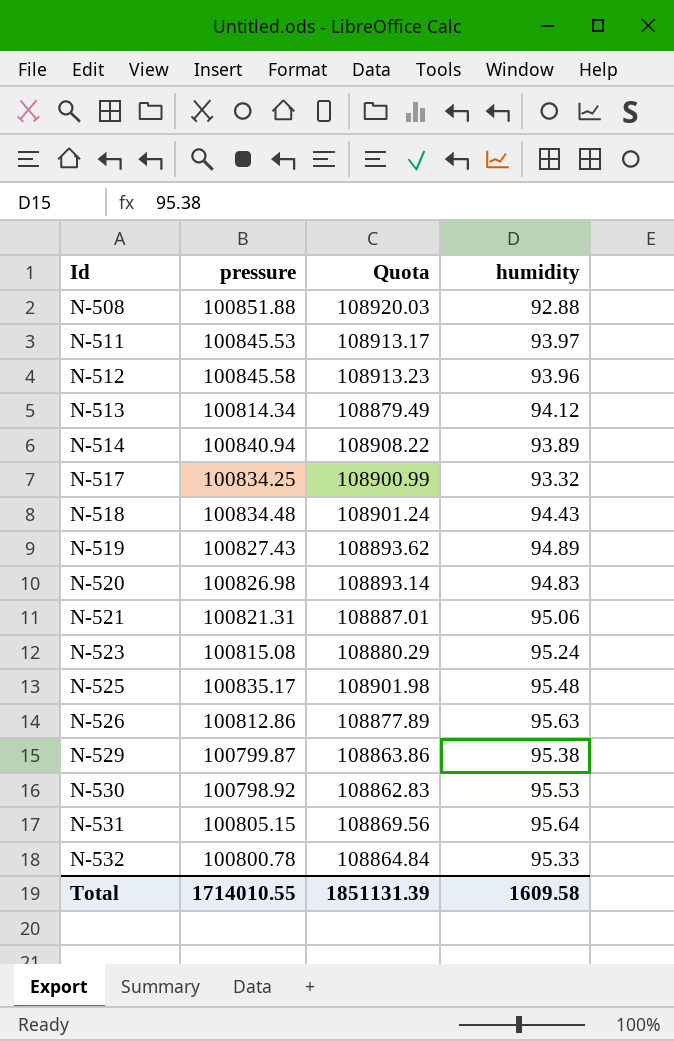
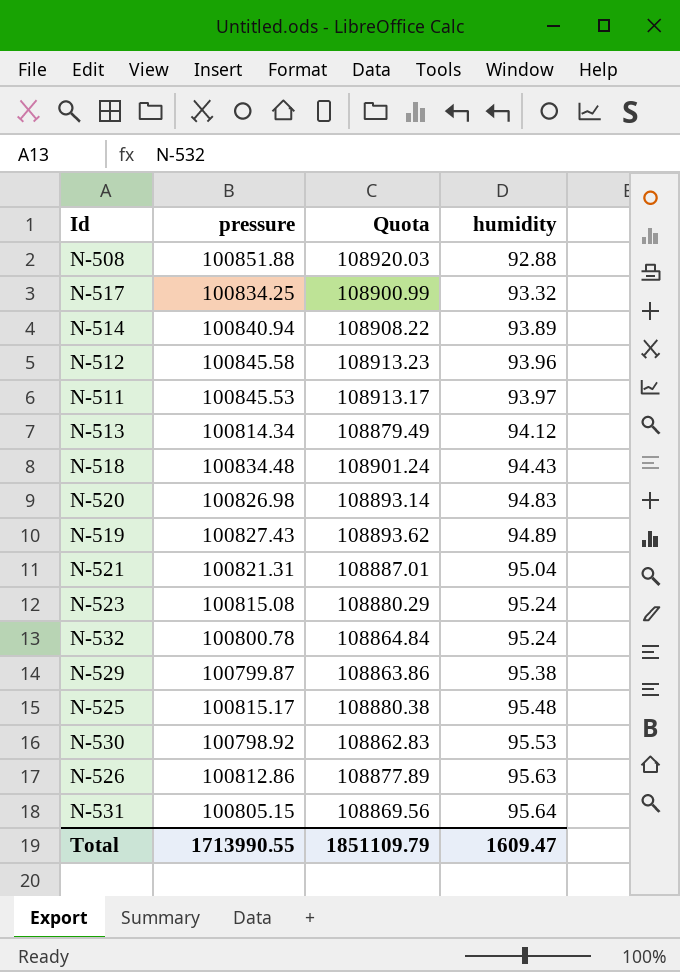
row order: Id ascending -> humidity ascending
N-521 | humidity: 95.06 -> 95.04
N-532 | humidity: 95.33 -> 95.24
N-525 | pressure: 100835.17 -> 100815.17
N-525 | Quota: 108901.98 -> 108880.38
Total | pressure: 1714010.55 -> 1713990.55
Total | Quota: 1851131.39 -> 1851109.79
Total | humidity: 1609.58 -> 1609.47

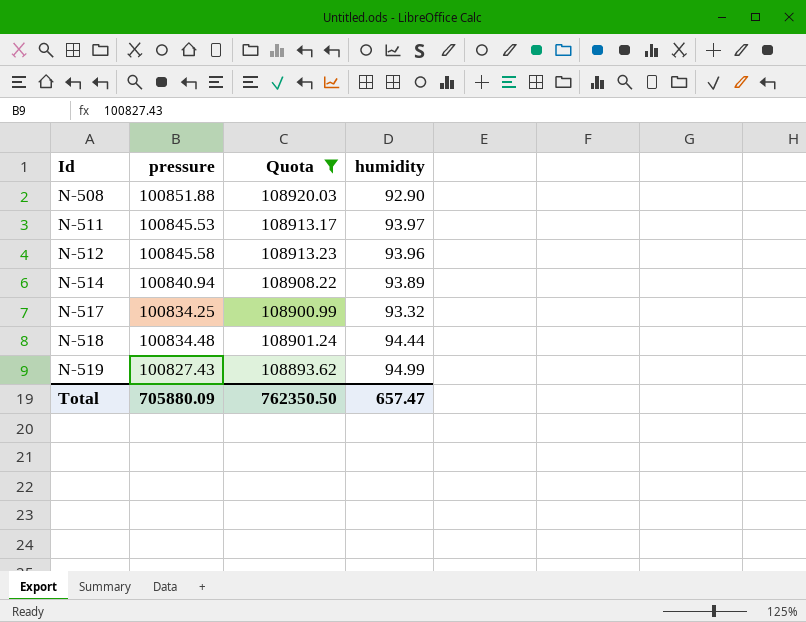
filter: none -> Quota >= 108893.62
row order: humidity ascending -> Id ascending
N-508 | humidity: 92.88 -> 92.90
N-518 | humidity: 94.43 -> 94.44
N-519 | humidity: 94.89 -> 94.99
Total | pressure: 1713990.55 -> 705880.09
Total | Quota: 1851109.79 -> 762350.50
Total | humidity: 1609.47 -> 657.47

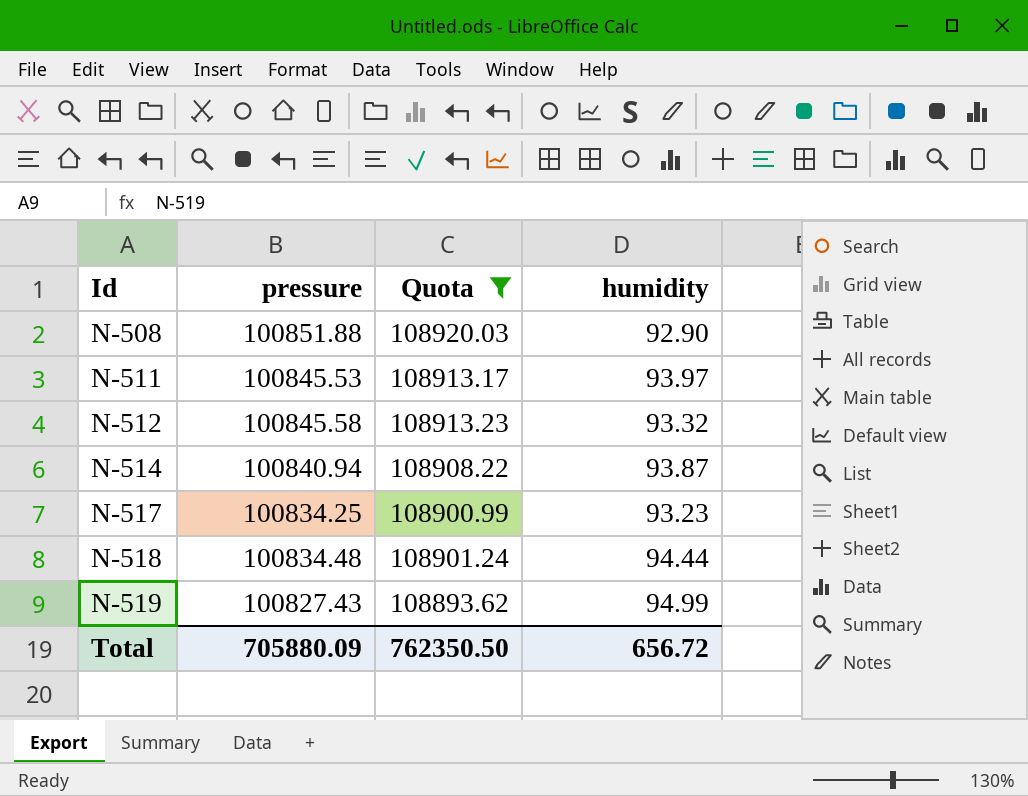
N-512 | humidity: 93.96 -> 93.32
N-514 | humidity: 93.89 -> 93.87
N-517 | humidity: 93.32 -> 93.23
Total | humidity: 657.47 -> 656.72

